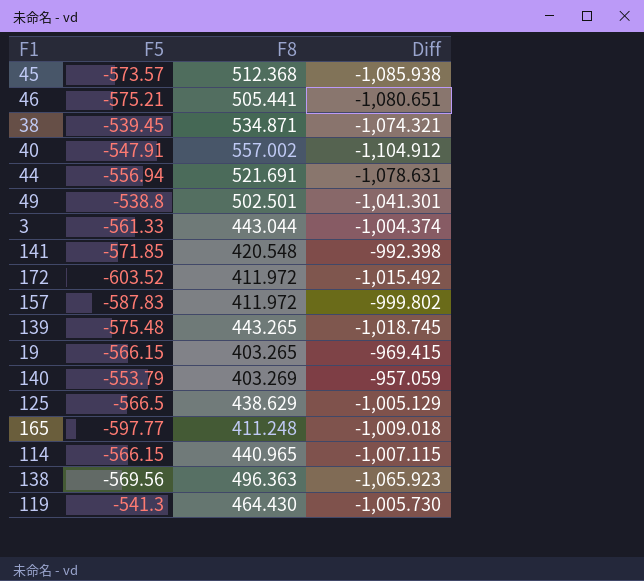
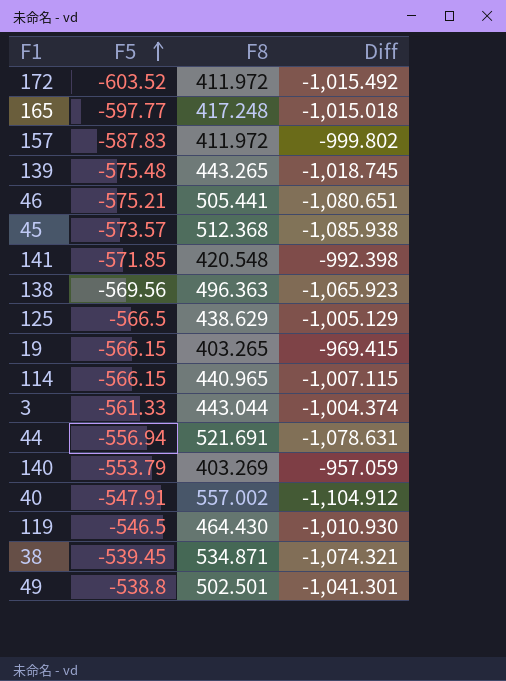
row order: none -> F5 ascending
165 | F8: 411.248 -> 417.248
165 | Diff: -1,009.018 -> -1,015.018
119 | F5: -541.3 -> -546.5
119 | Diff: -1,005.730 -> -1,010.930

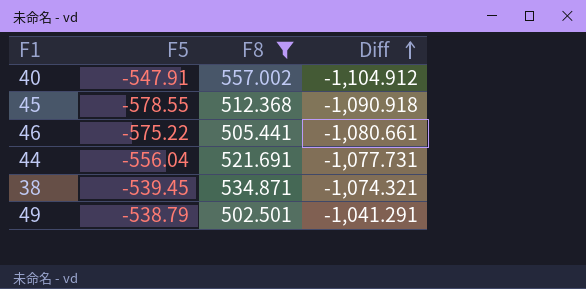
filter: none -> F8 >= 502.501
row order: F5 ascending -> Diff ascending
45 | F5: -573.57 -> -578.55
45 | Diff: -1,085.938 -> -1,090.918
46 | F5: -575.21 -> -575.22
46 | Diff: -1,080.651 -> -1,080.661
44 | F5: -556.94 -> -556.04
44 | Diff: -1,078.631 -> -1,077.731
49 | F5: -538.8 -> -538.79
49 | Diff: -1,041.301 -> -1,041.291

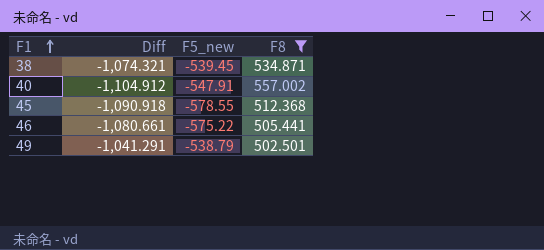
row order: Diff ascending -> F1 ascending
column Diff | position: 4 -> 2
column name: F5 -> F5_new
row 44: -556.04 | 521.691 | -1,077.731 -> none

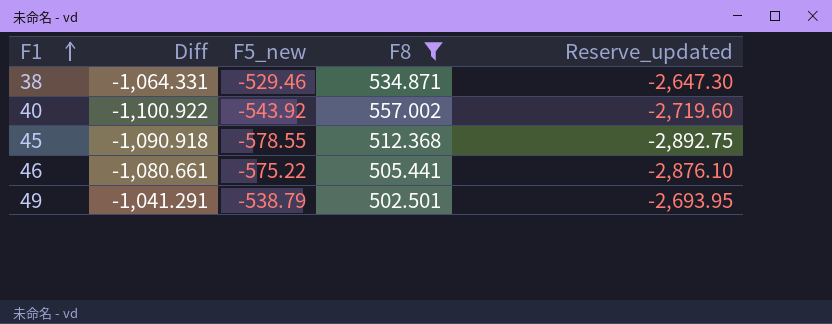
column Reserve_updated | formula: none -> [F5_new] * 5
38 | Diff: -1,074.321 -> -1,064.331
38 | F5_new: -539.45 -> -529.46
40 | Diff: -1,104.912 -> -1,100.922
40 | F5_new: -547.91 -> -543.92

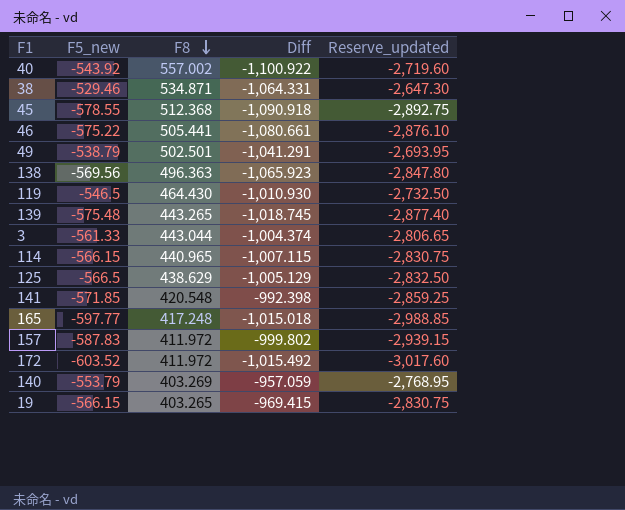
filter: F8 >= 502.501 -> none
row order: F1 ascending -> F8 descending
column Diff | position: 2 -> 4

